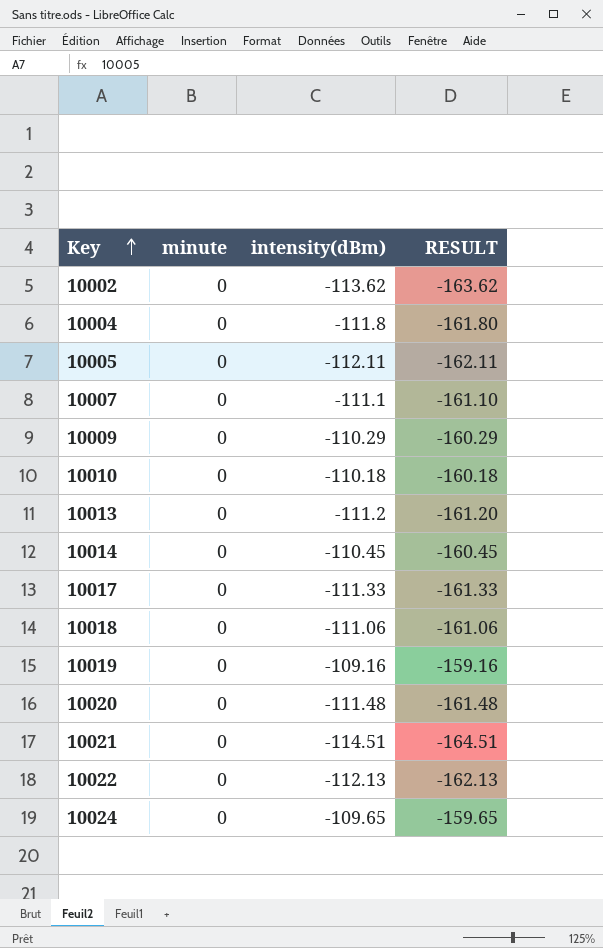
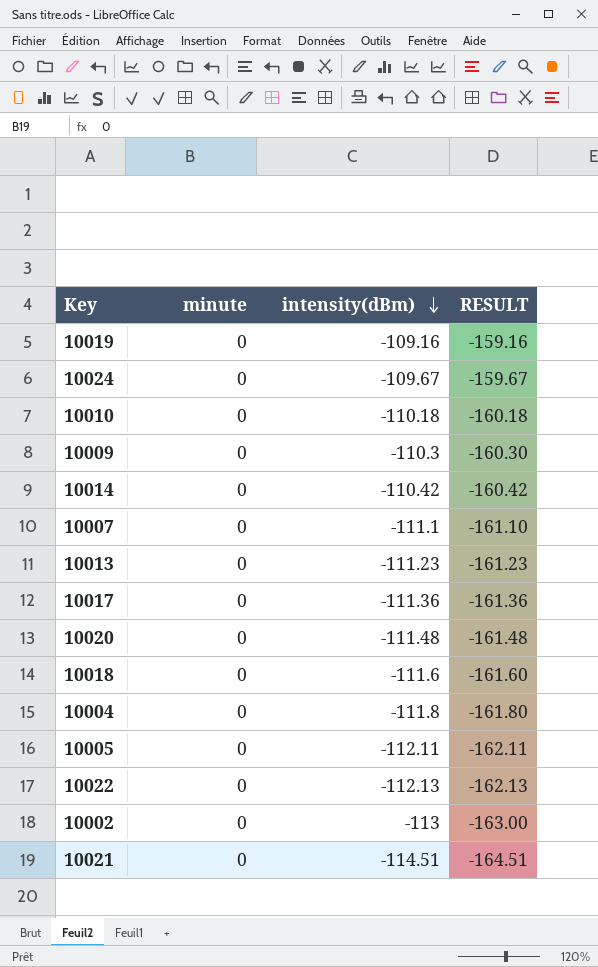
row order: Key ascending -> intensity(dBm) descending
10024 | intensity(dBm): -109.65 -> -109.67
10024 | RESULT: -159.65 -> -159.67
10009 | intensity(dBm): -110.29 -> -110.3
10009 | RESULT: -160.29 -> -160.30
10014 | intensity(dBm): -110.45 -> -110.42
10014 | RESULT: -160.45 -> -160.42
10013 | intensity(dBm): -111.2 -> -111.23
10013 | RESULT: -161.20 -> -161.23
10017 | intensity(dBm): -111.33 -> -111.36
10017 | RESULT: -161.33 -> -161.36
10018 | intensity(dBm): -111.06 -> -111.6
10018 | RESULT: -161.06 -> -161.60
10002 | intensity(dBm): -113.62 -> -113
10002 | RESULT: -163.62 -> -163.00

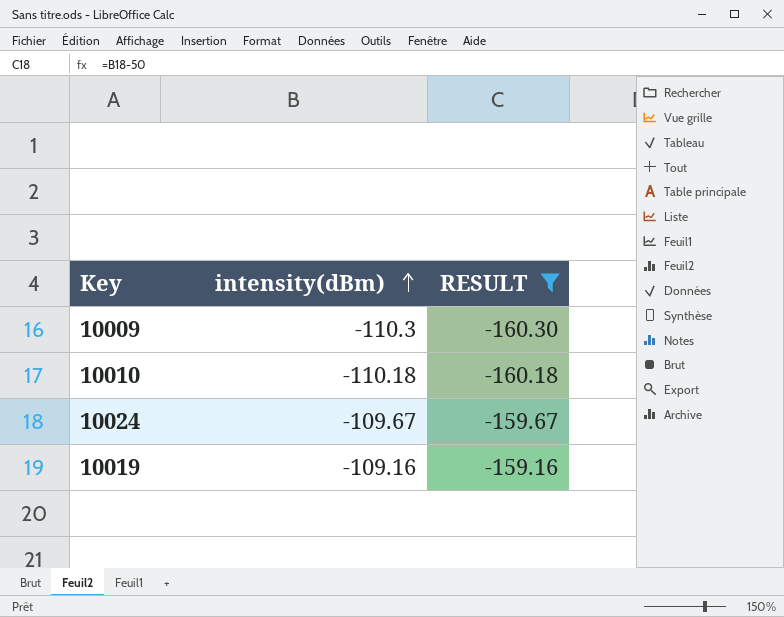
filter: none -> RESULT >= -160.30
row order: intensity(dBm) descending -> intensity(dBm) ascending
column minute | position: 2 -> none

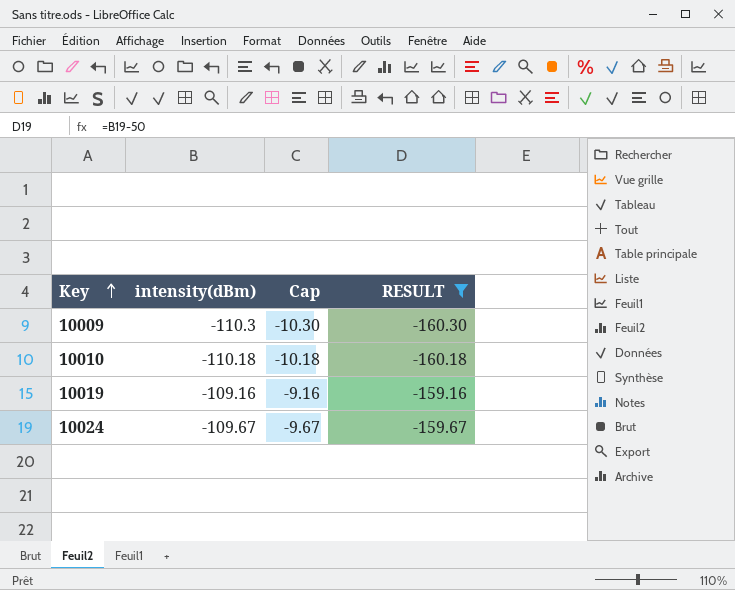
row order: intensity(dBm) ascending -> Key ascending
column Cap | formula: none -> [intensity(dBm)] + 100

